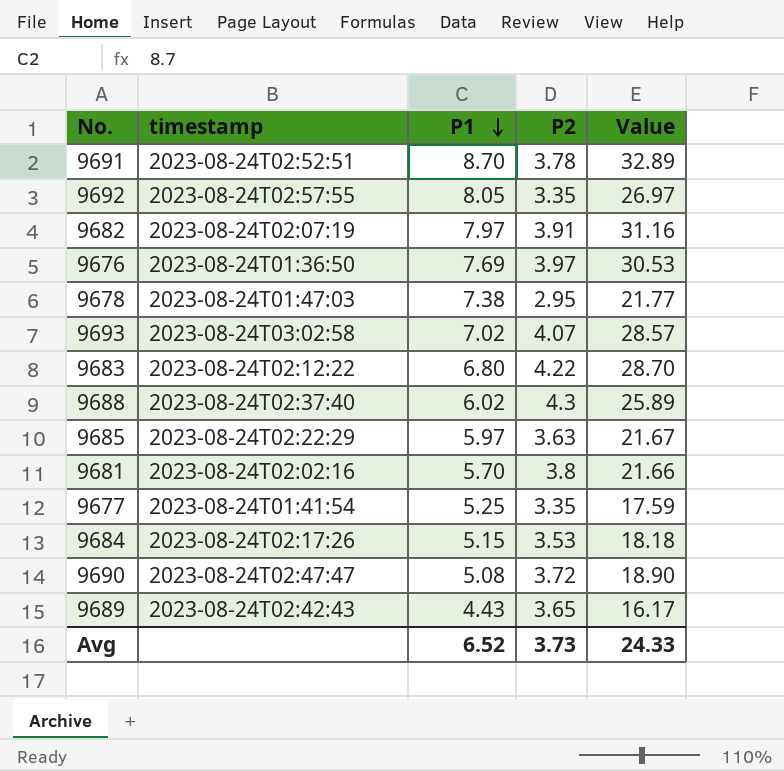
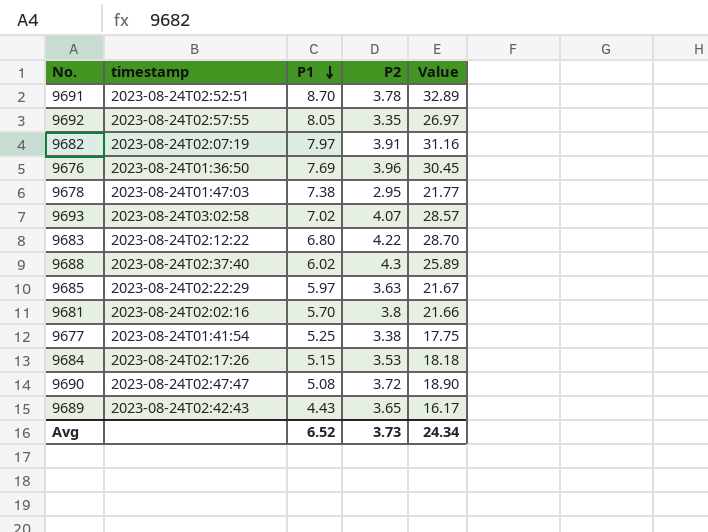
9676 | P2: 3.97 -> 3.96
9676 | Value: 30.53 -> 30.45
9677 | P2: 3.35 -> 3.38
9677 | Value: 17.59 -> 17.75
Avg | Value: 24.33 -> 24.34

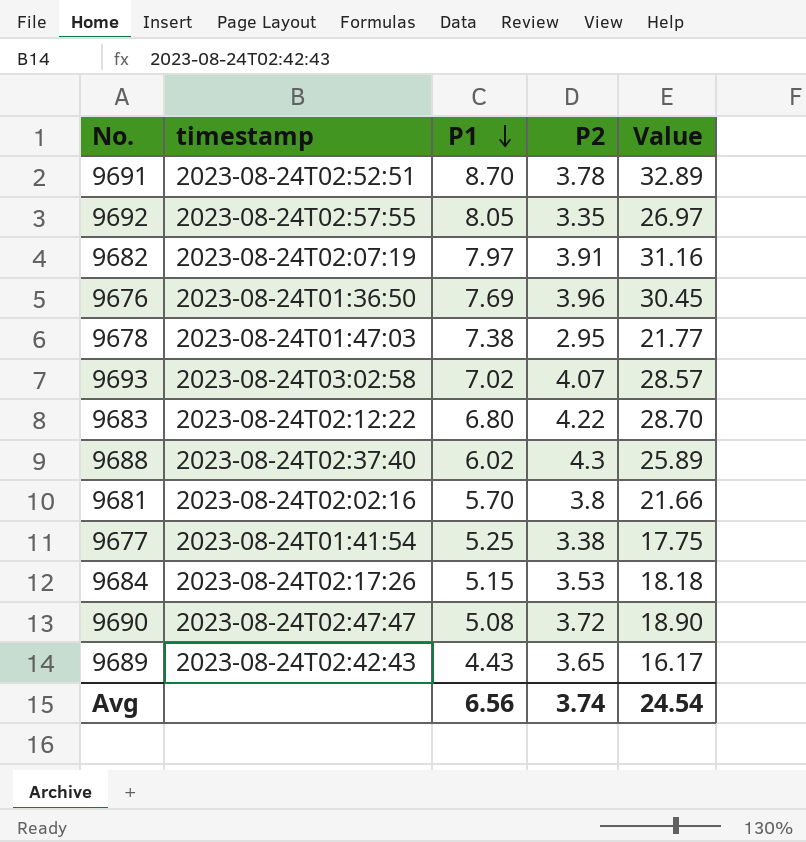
row 9685: 2023-08-24T02:22:29 | 5.97 | 3.63 | 21.67 -> none
Avg | P1: 6.52 -> 6.56
Avg | P2: 3.73 -> 3.74
Avg | Value: 24.34 -> 24.54

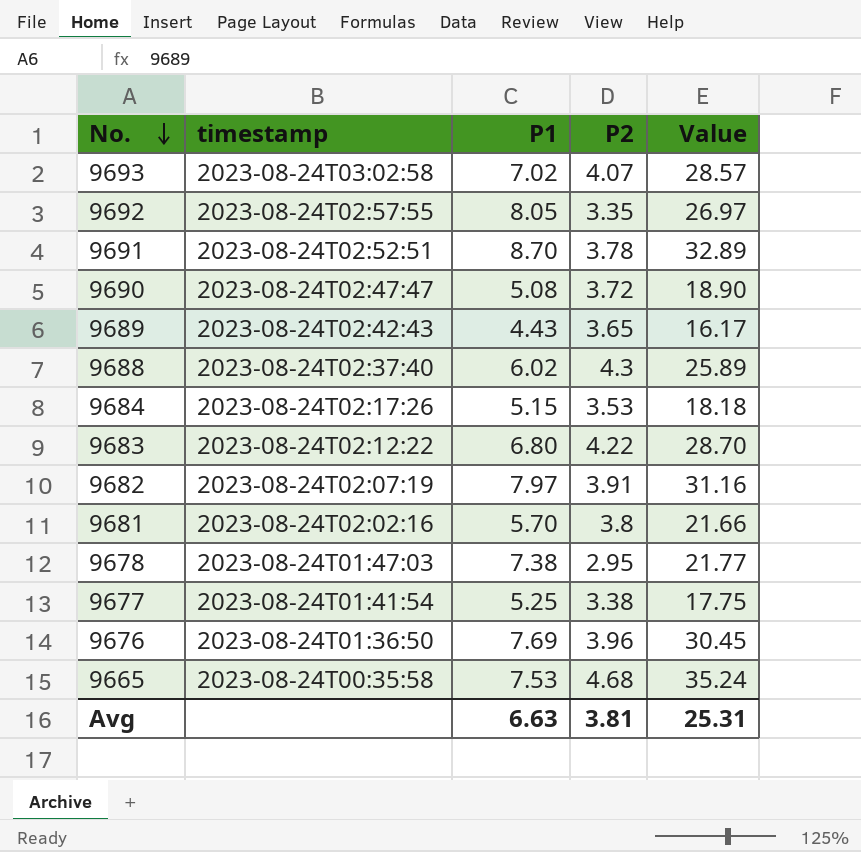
row order: P1 descending -> No. descending
row 9665: none -> 2023-08-24T00:35:58 | 7.53 | 4.68 | 35.24
Avg | P1: 6.56 -> 6.63
Avg | P2: 3.74 -> 3.81
Avg | Value: 24.54 -> 25.31

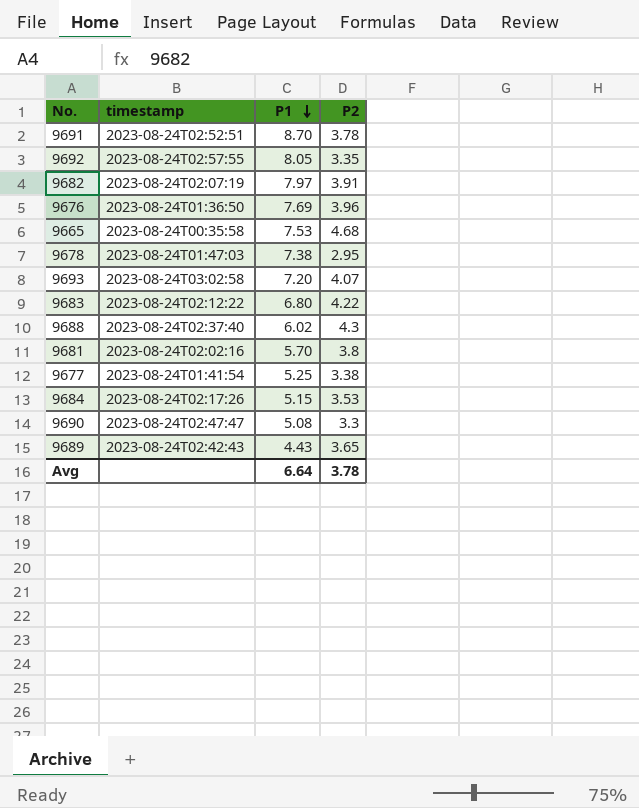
row order: No. descending -> P1 descending
column Value | formula: [P1] * [P2] -> none
9693 | P1: 7.02 -> 7.20
9690 | P2: 3.72 -> 3.3
Avg | P1: 6.63 -> 6.64
Avg | P2: 3.81 -> 3.78

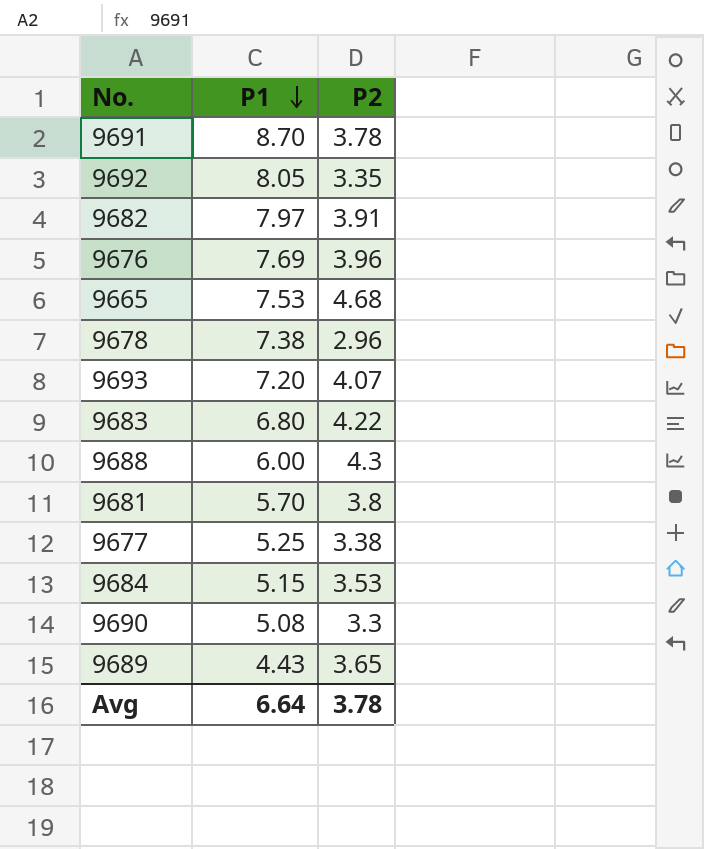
column timestamp | position: 2 -> none
9678 | P2: 2.95 -> 2.96
9688 | P1: 6.02 -> 6.00

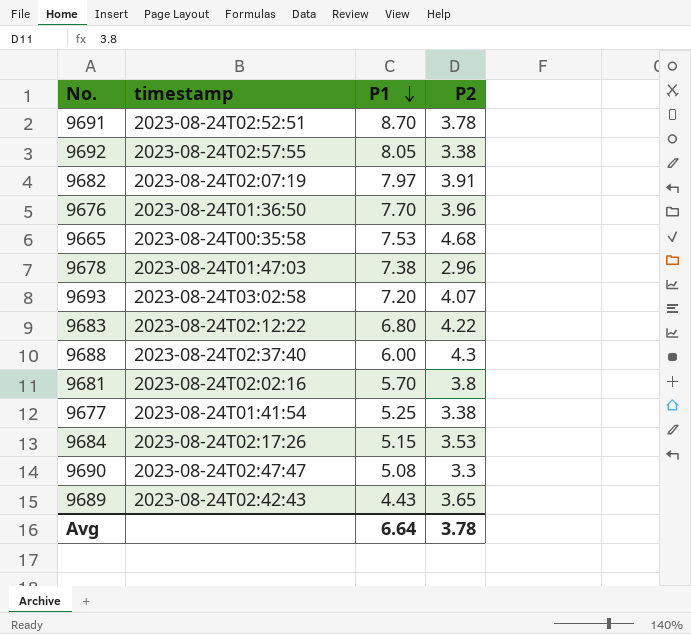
column timestamp | position: none -> 2
9692 | P2: 3.35 -> 3.38
9676 | P1: 7.69 -> 7.70

